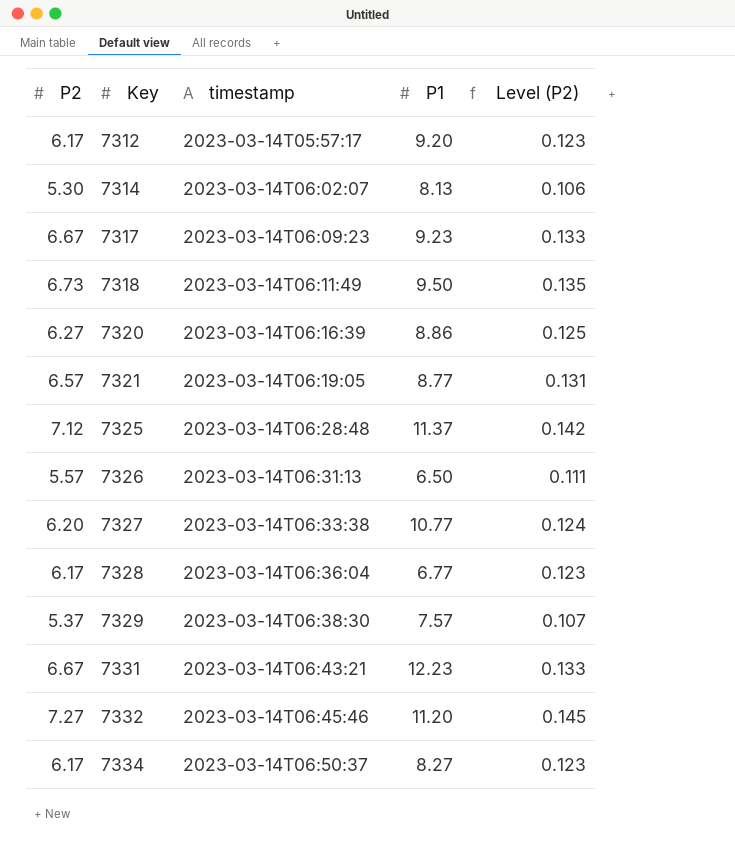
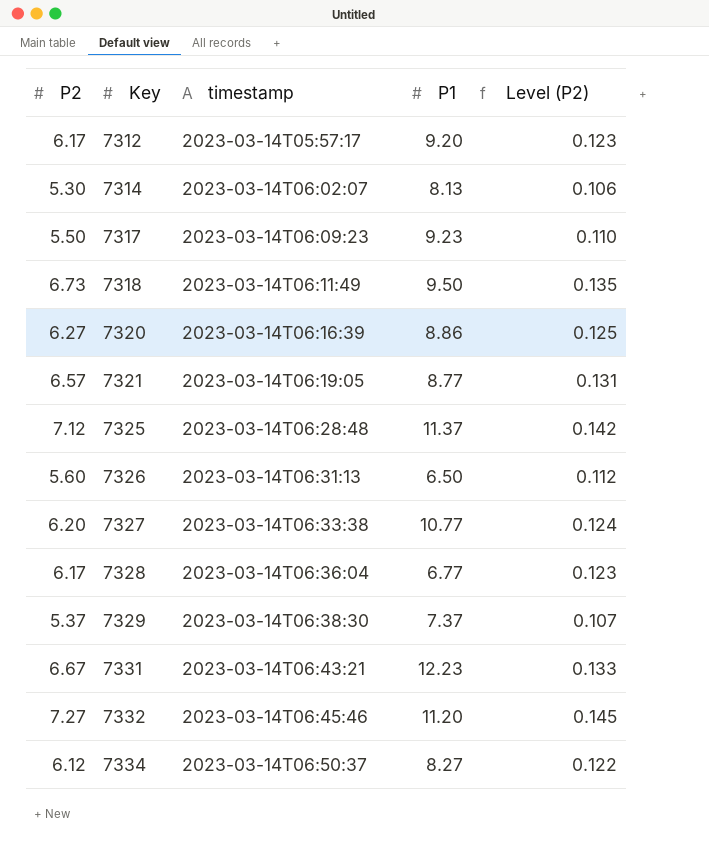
7317 | P2: 6.67 -> 5.50
7317 | Level (P2): 0.133 -> 0.110
7326 | P2: 5.57 -> 5.60
7326 | Level (P2): 0.111 -> 0.112
7329 | P1: 7.57 -> 7.37
7334 | P2: 6.17 -> 6.12
7334 | Level (P2): 0.123 -> 0.122

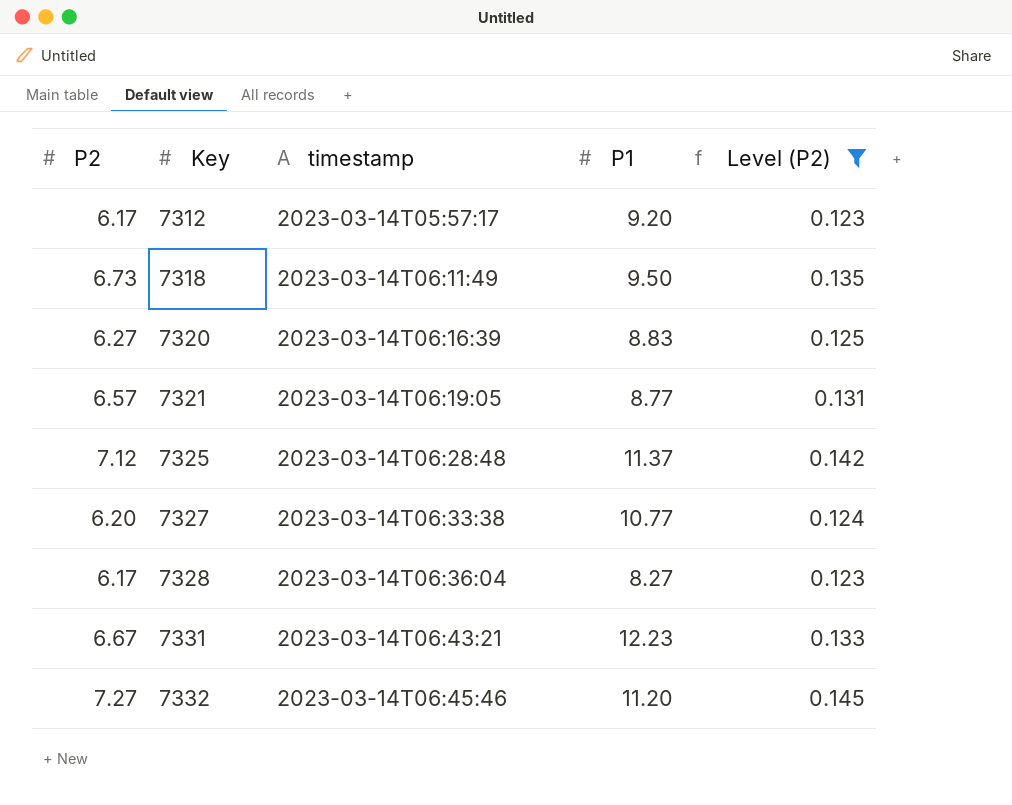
filter: none -> Level (P2) >= 0.123
7320 | P1: 8.86 -> 8.83
7328 | P1: 6.77 -> 8.27

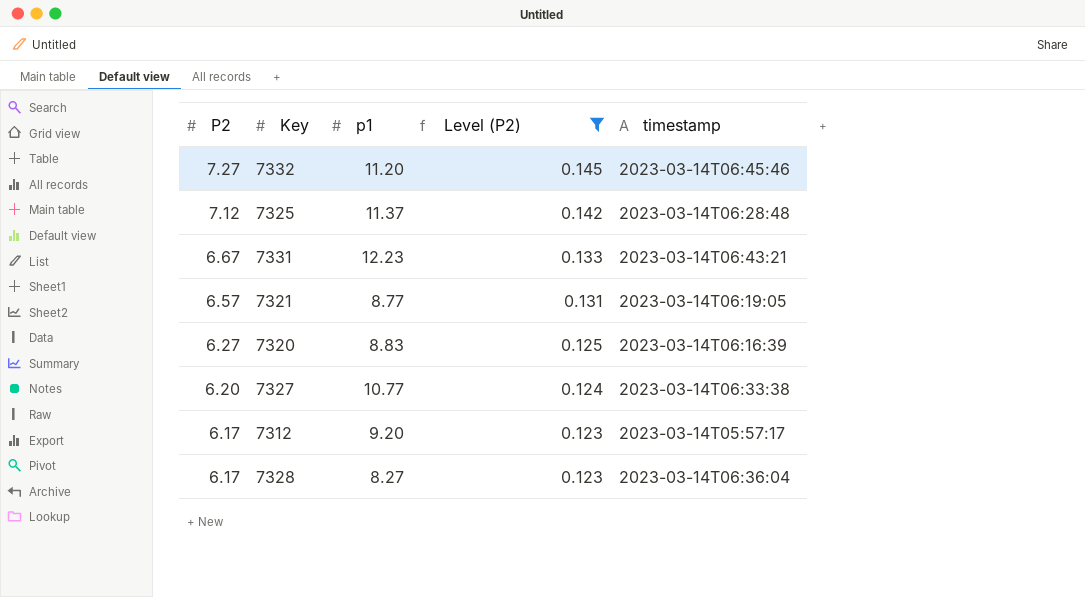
row order: Key ascending -> P2 descending
column name: P1 -> p1
column timestamp | position: 3 -> 5
row 7318: 6.73 | 2023-03-14T06:11:49 | 9.50 | 0.135 -> none

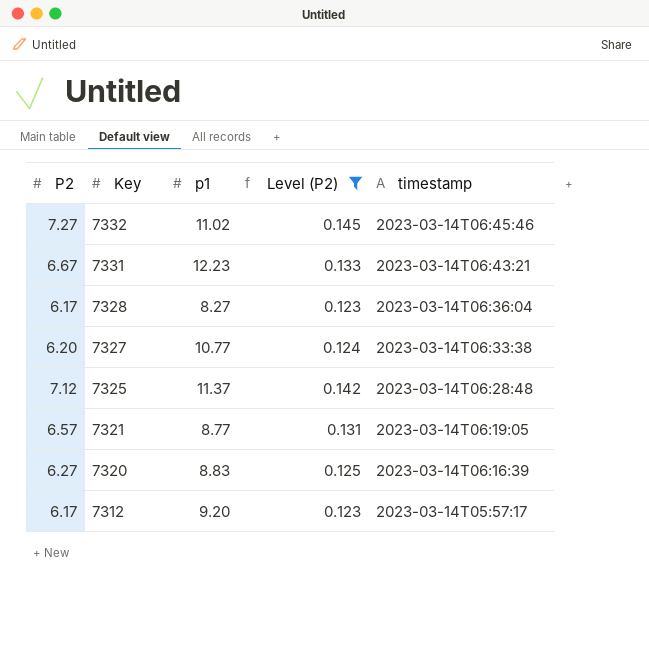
row order: P2 descending -> Key descending
7332 | p1: 11.20 -> 11.02

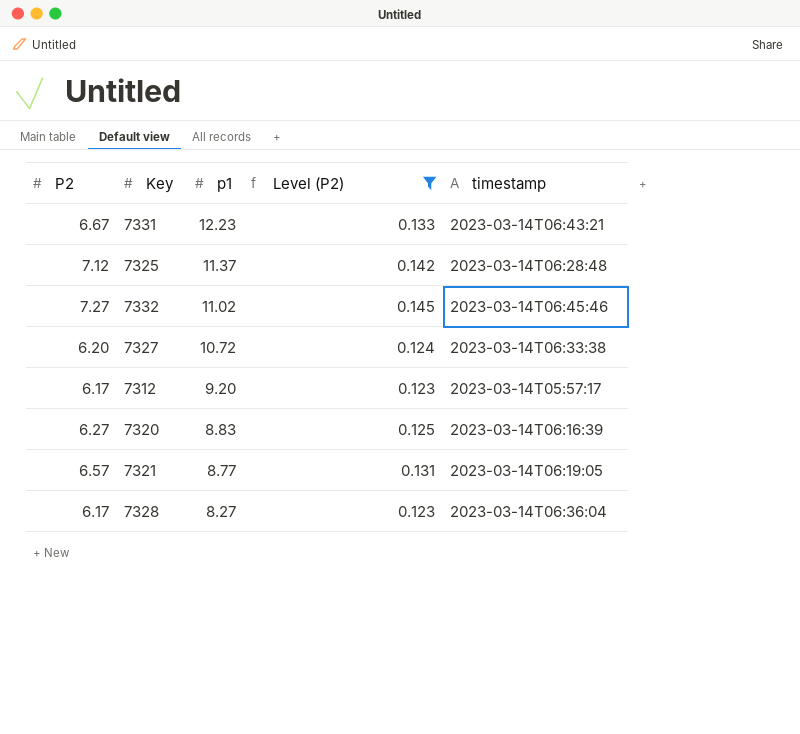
row order: Key descending -> p1 descending
7327 | p1: 10.77 -> 10.72

